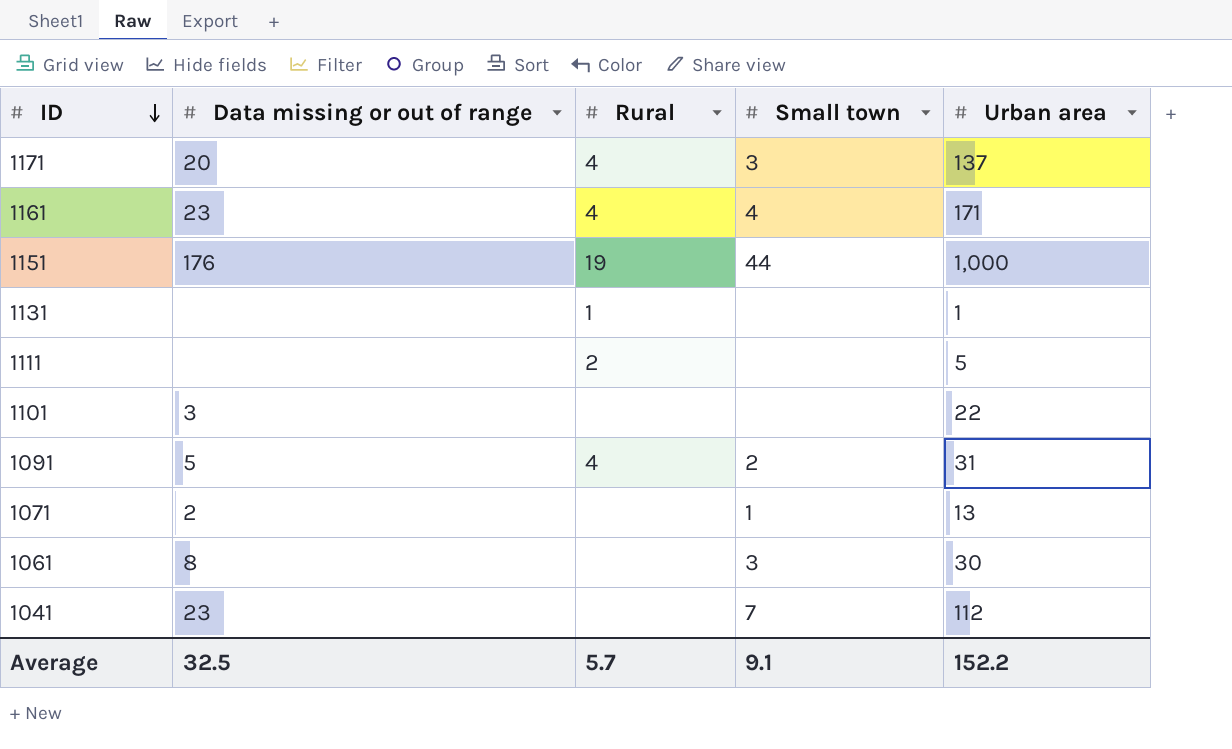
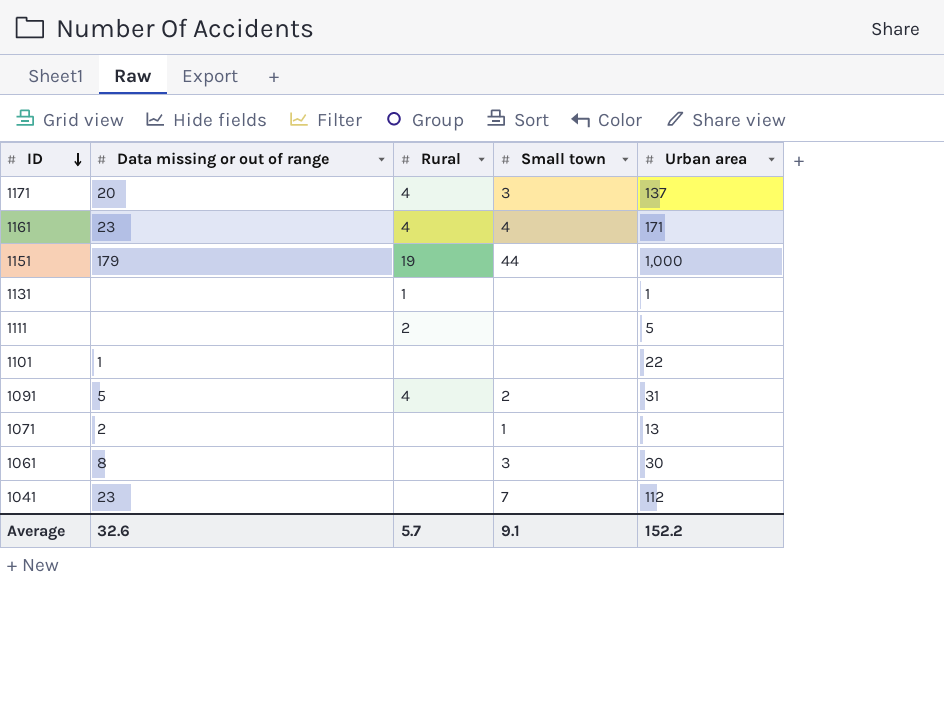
1151 | Data missing or out of range: 176 -> 179
1101 | Data missing or out of range: 3 -> 1
Average | Data missing or out of range: 32.5 -> 32.6

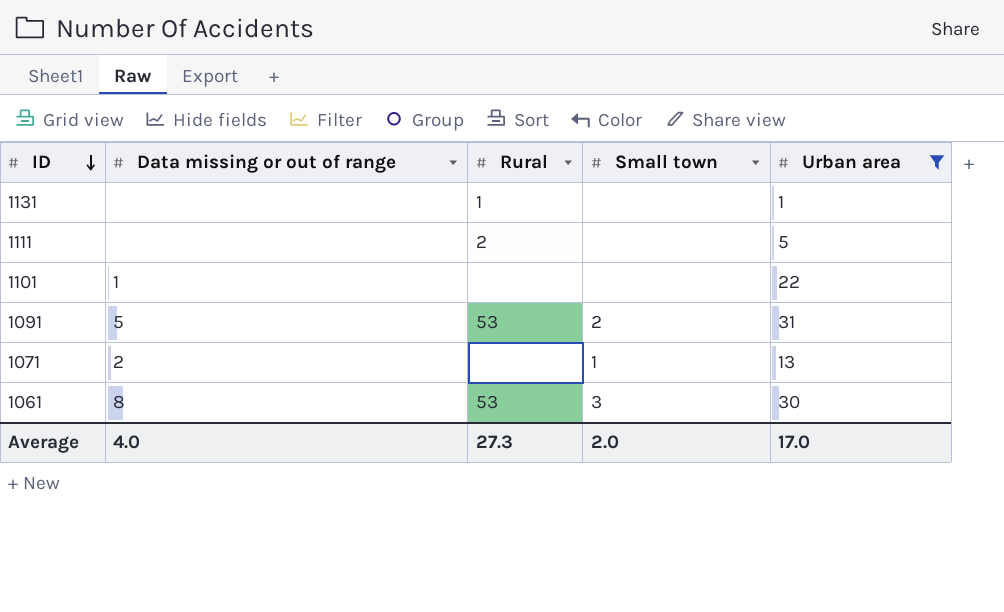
filter: none -> Urban area <= 31
1091 | Rural: 4 -> 53
1061 | Rural: none -> 53
Average | Data missing or out of range: 32.6 -> 4.0
Average | Rural: 5.7 -> 27.3
Average | Small town: 9.1 -> 2.0
Average | Urban area: 152.2 -> 17.0

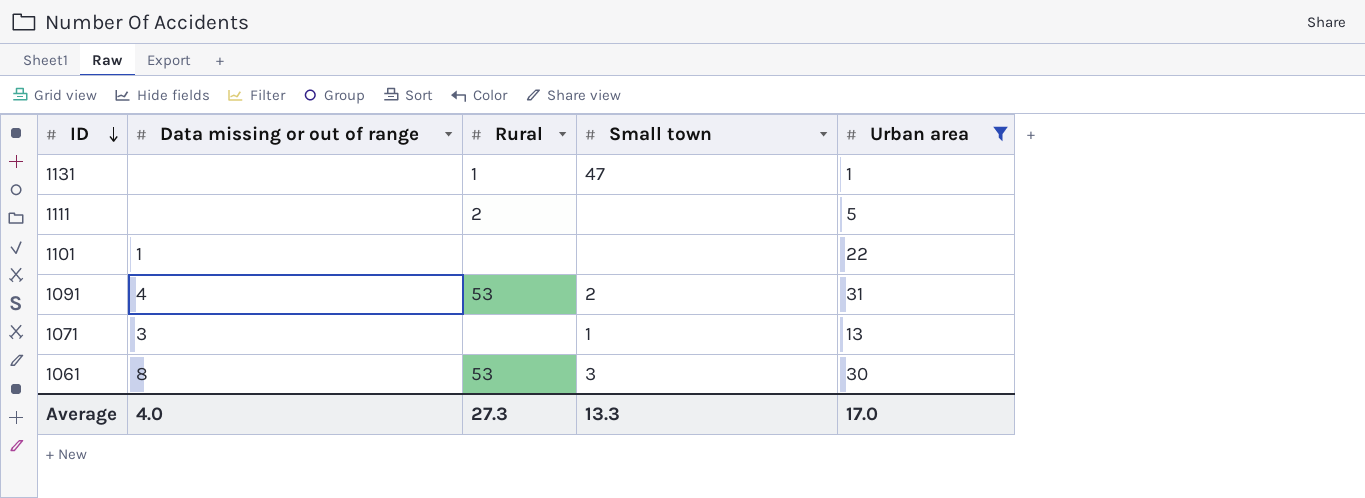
1131 | Small town: none -> 47
1091 | Data missing or out of range: 5 -> 4
1071 | Data missing or out of range: 2 -> 3
Average | Small town: 2.0 -> 13.3

